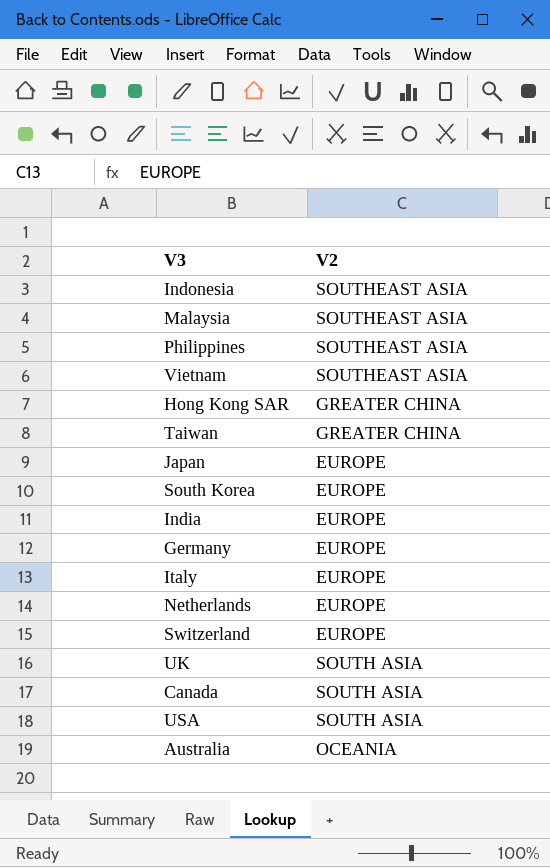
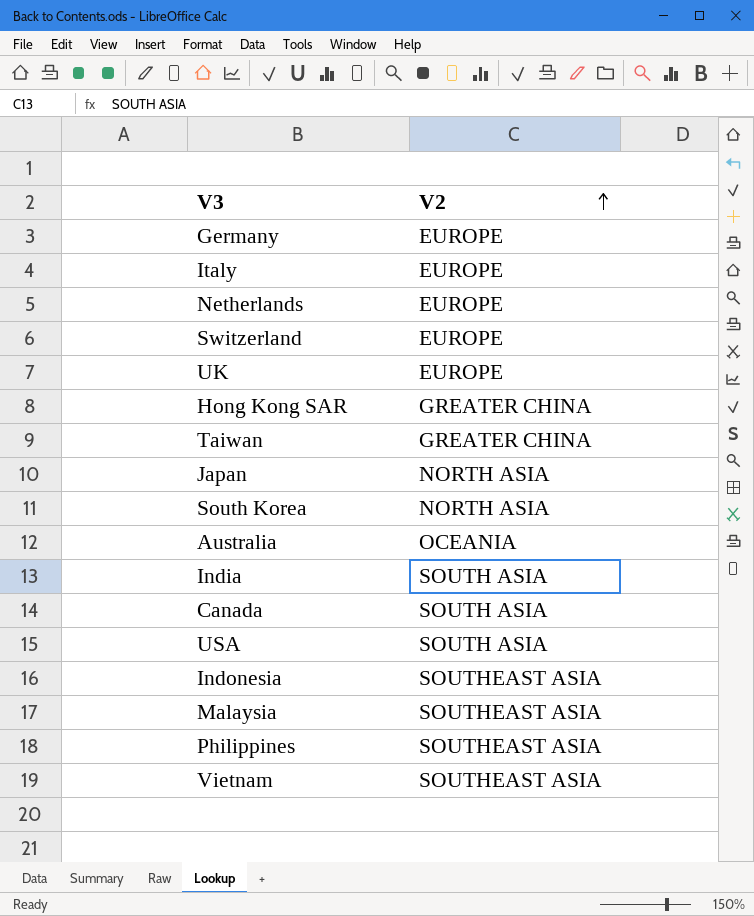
row order: none -> V2 ascending
UK | V2: SOUTH ASIA -> EUROPE
Japan | V2: EUROPE -> NORTH ASIA
South Korea | V2: EUROPE -> NORTH ASIA
India | V2: EUROPE -> SOUTH ASIA

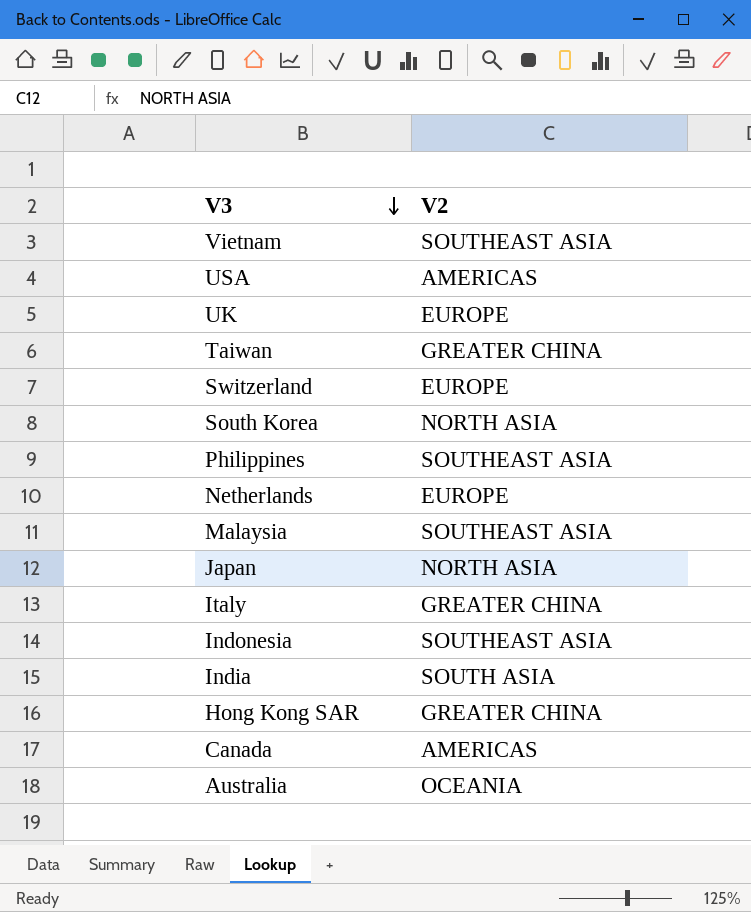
row order: V2 ascending -> V3 descending
row Germany: EUROPE -> none
USA | V2: SOUTH ASIA -> AMERICAS
Italy | V2: EUROPE -> GREATER CHINA
Canada | V2: SOUTH ASIA -> AMERICAS

